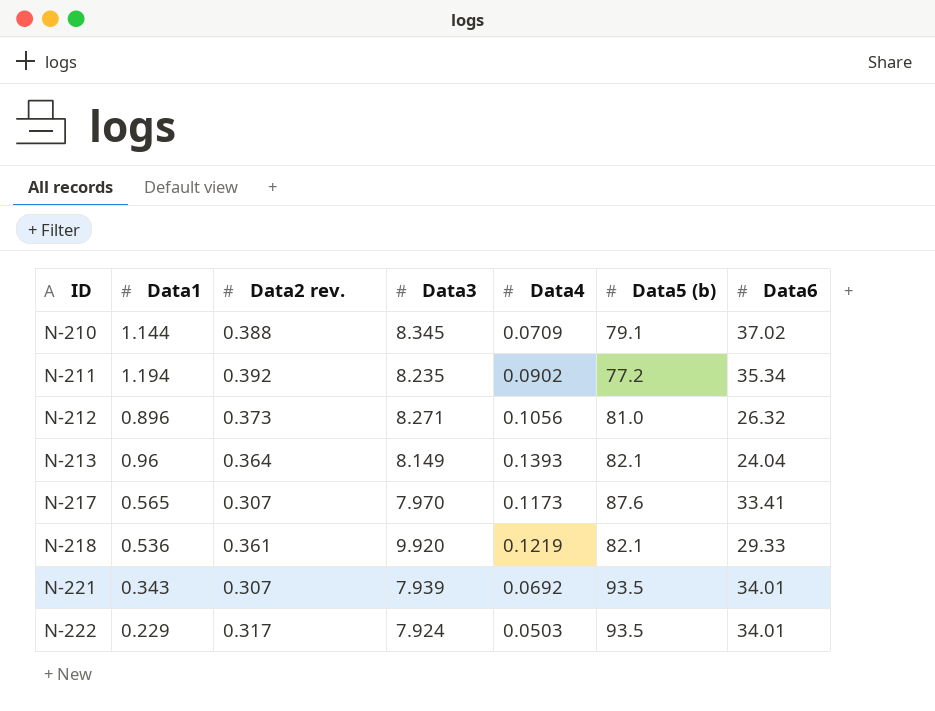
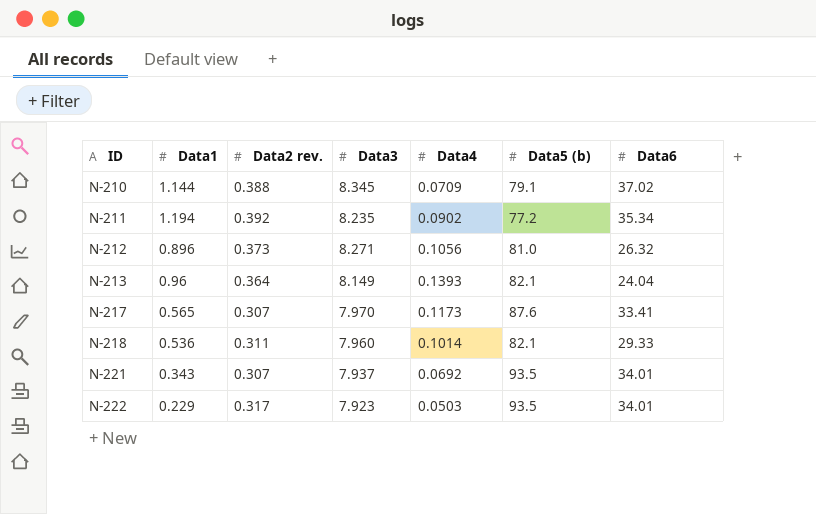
N-218 | Data2 rev.: 0.361 -> 0.311
N-218 | Data3: 9.920 -> 7.960
N-218 | Data4: 0.1219 -> 0.1014
N-221 | Data3: 7.939 -> 7.937
N-222 | Data3: 7.924 -> 7.923

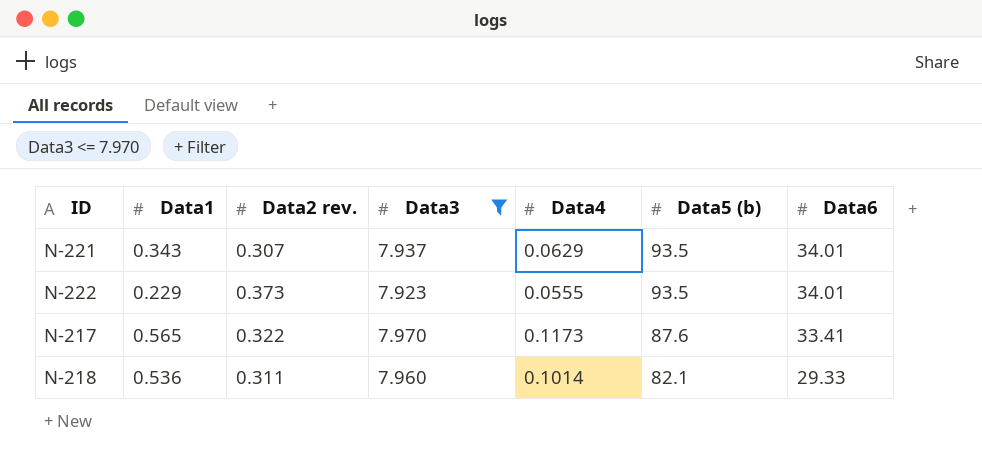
filter: none -> Data3 <= 7.970
row order: ID ascending -> Data5 (b) descending
N-221 | Data4: 0.0692 -> 0.0629
N-222 | Data2 rev.: 0.317 -> 0.373
N-222 | Data4: 0.0503 -> 0.0555
N-217 | Data2 rev.: 0.307 -> 0.322

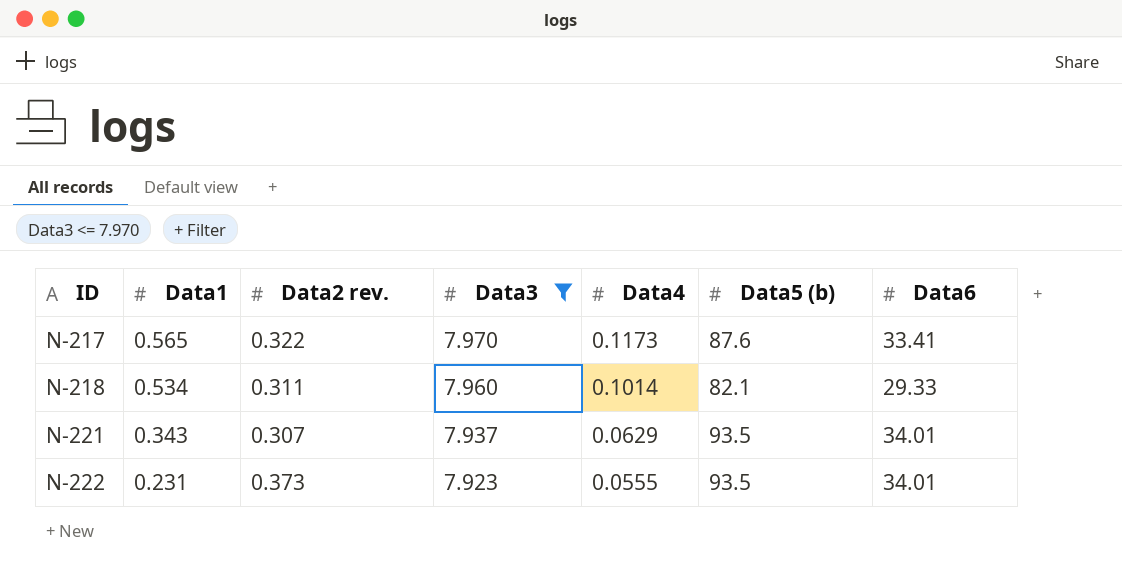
row order: Data5 (b) descending -> ID ascending
N-218 | Data1: 0.536 -> 0.534
N-222 | Data1: 0.229 -> 0.231

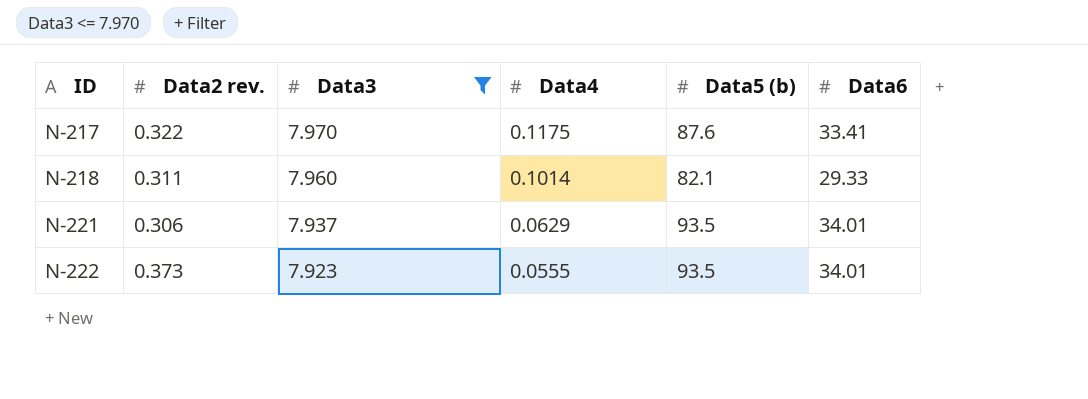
column Data1 | position: 2 -> none
N-217 | Data4: 0.1173 -> 0.1175
N-221 | Data2 rev.: 0.307 -> 0.306

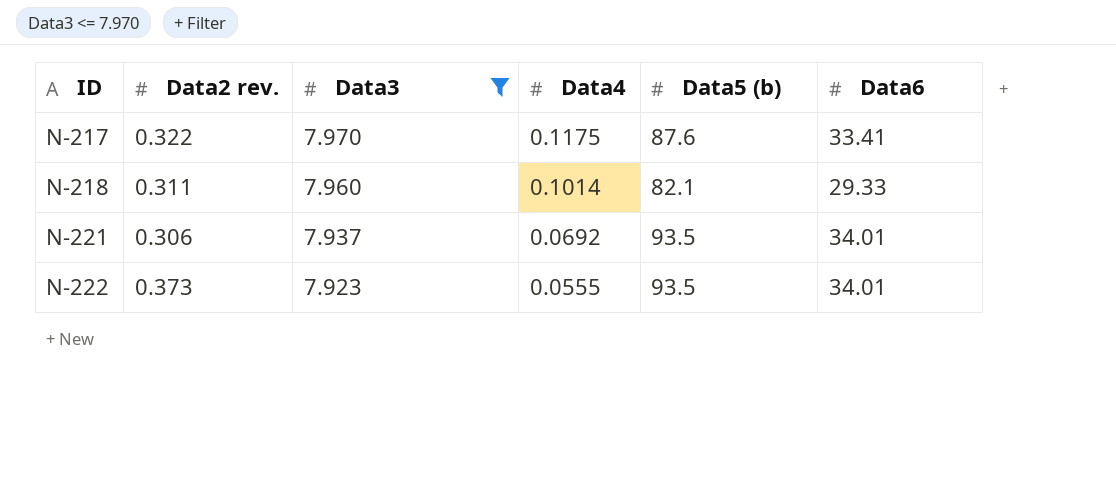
N-221 | Data4: 0.0629 -> 0.0692

